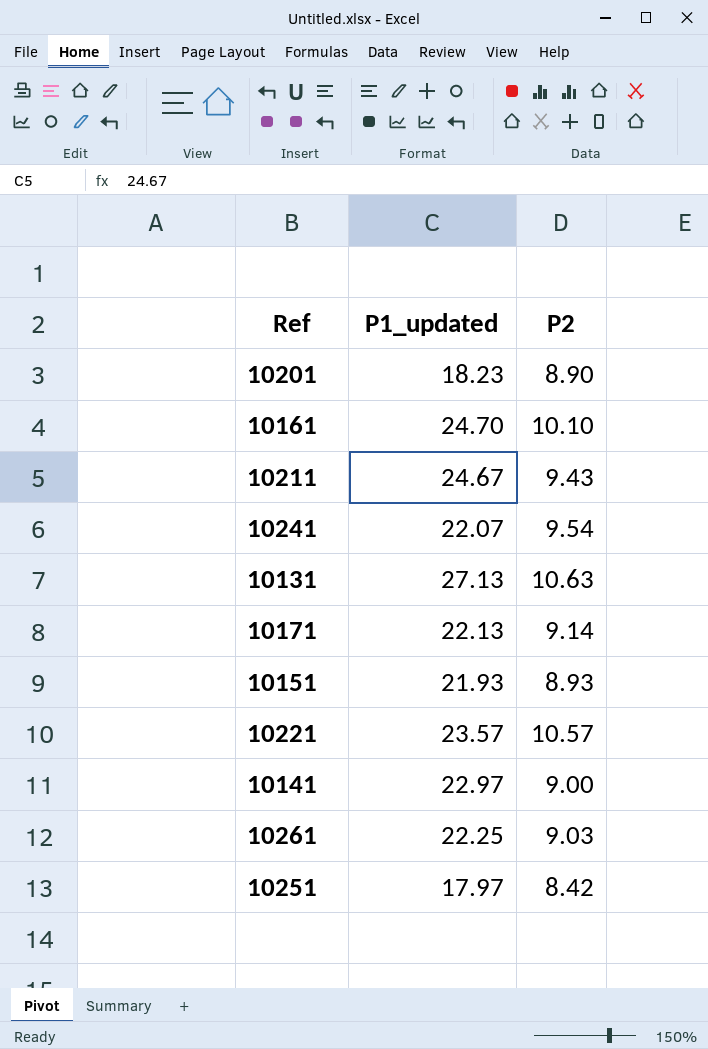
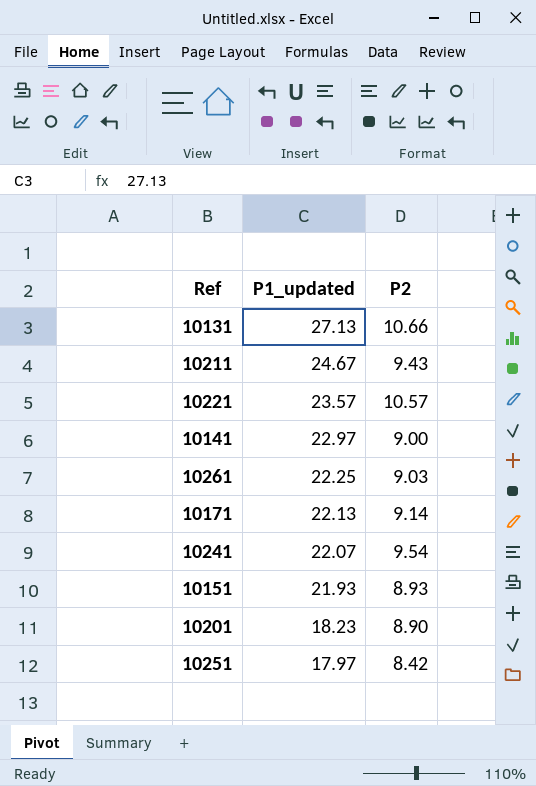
row order: none -> P1_updated descending
row 10161: 24.70 | 10.10 -> none
10131 | P2: 10.63 -> 10.66

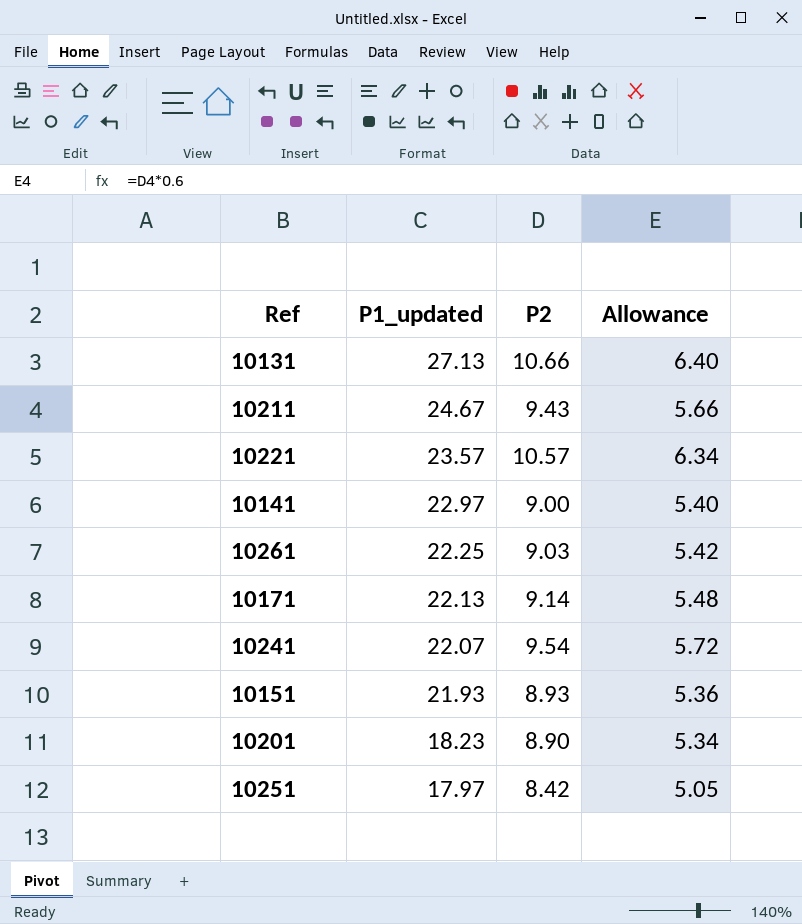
column Allowance | formula: none -> [P2] * 0.6

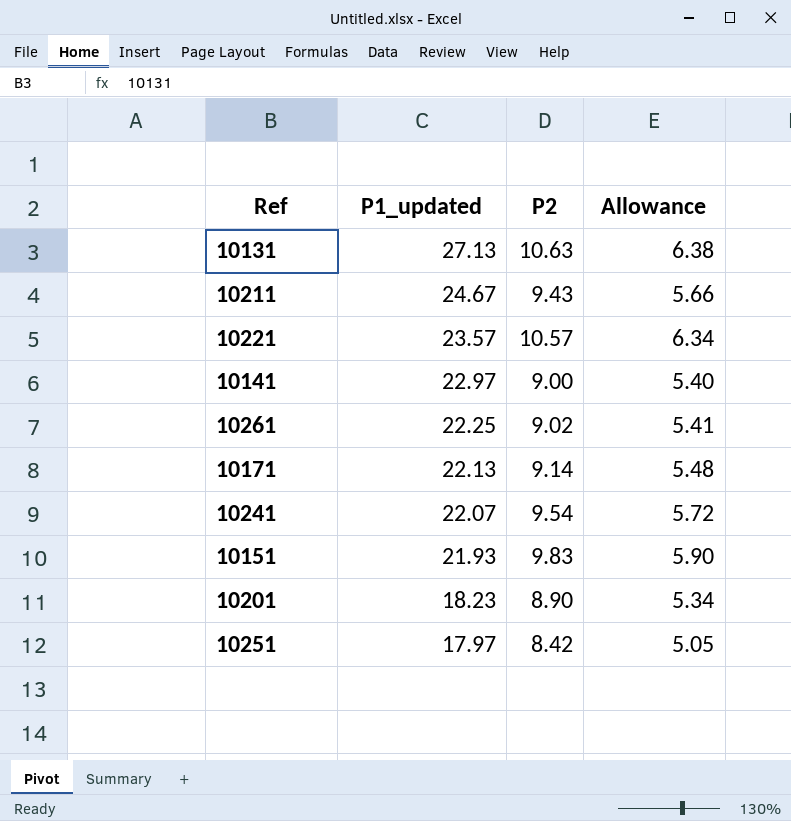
10131 | P2: 10.66 -> 10.63
10131 | Allowance: 6.40 -> 6.38
10261 | P2: 9.03 -> 9.02
10261 | Allowance: 5.42 -> 5.41
10151 | P2: 8.93 -> 9.83
10151 | Allowance: 5.36 -> 5.90

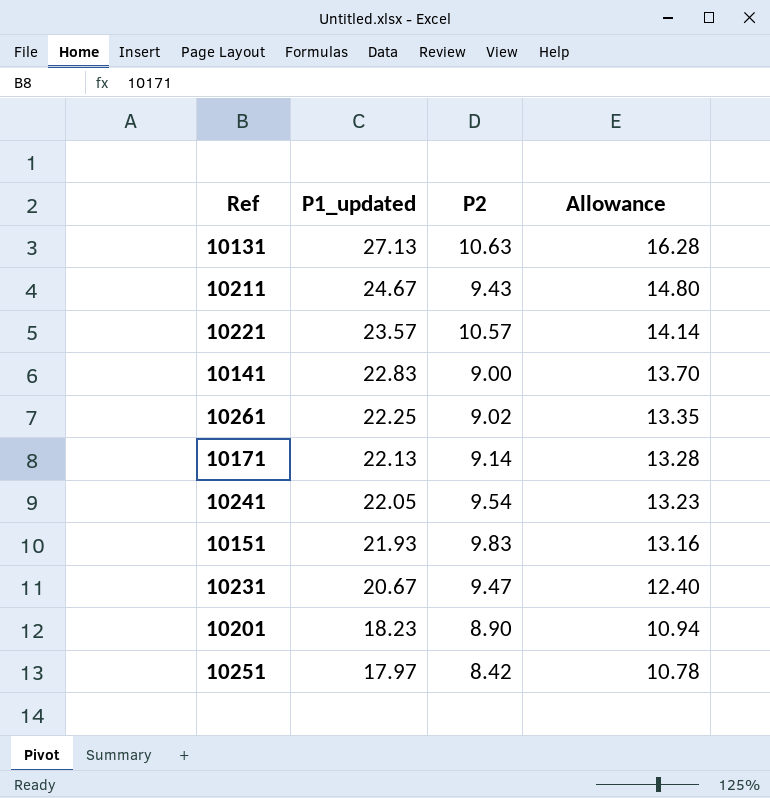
column Allowance | formula: [P2] * 0.6 -> [P1_updated] * 0.6
10141 | P1_updated: 22.97 -> 22.83
10241 | P1_updated: 22.07 -> 22.05
row 10231: none -> 20.67 | 9.47 | 12.40

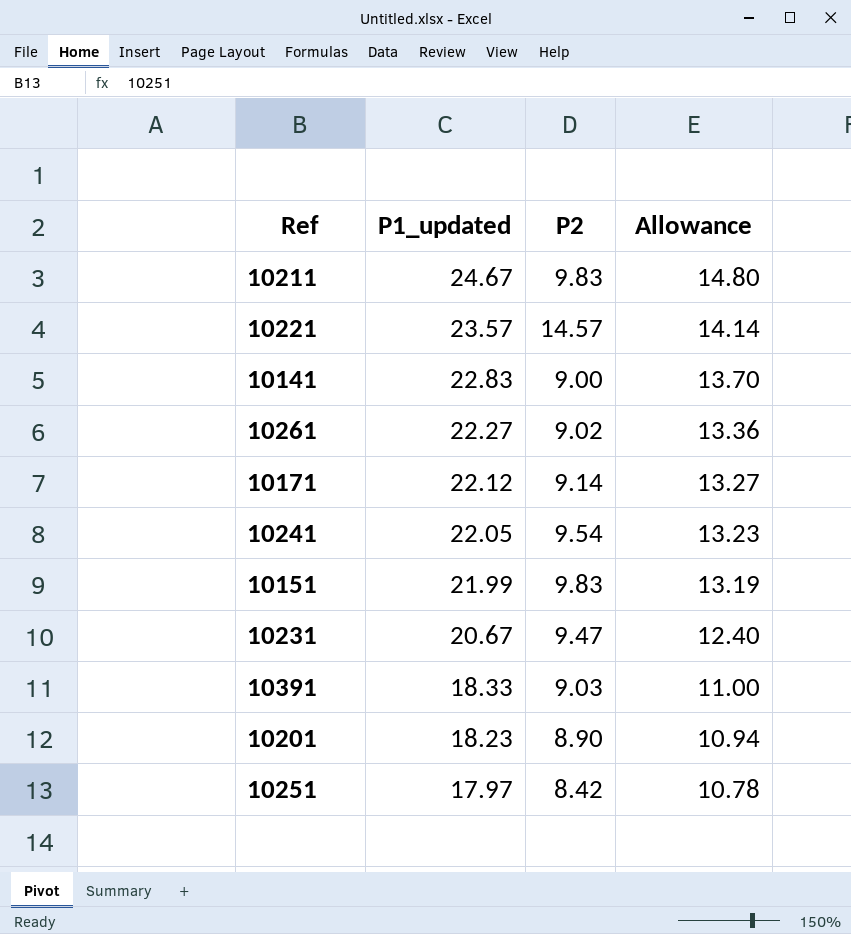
row 10131: 27.13 | 10.63 | 16.28 -> none
10211 | P2: 9.43 -> 9.83
10221 | P2: 10.57 -> 14.57
10261 | P1_updated: 22.25 -> 22.27
10261 | Allowance: 13.35 -> 13.36
10171 | P1_updated: 22.13 -> 22.12
10171 | Allowance: 13.28 -> 13.27
10151 | P1_updated: 21.93 -> 21.99
10151 | Allowance: 13.16 -> 13.19
row 10391: none -> 18.33 | 9.03 | 11.00

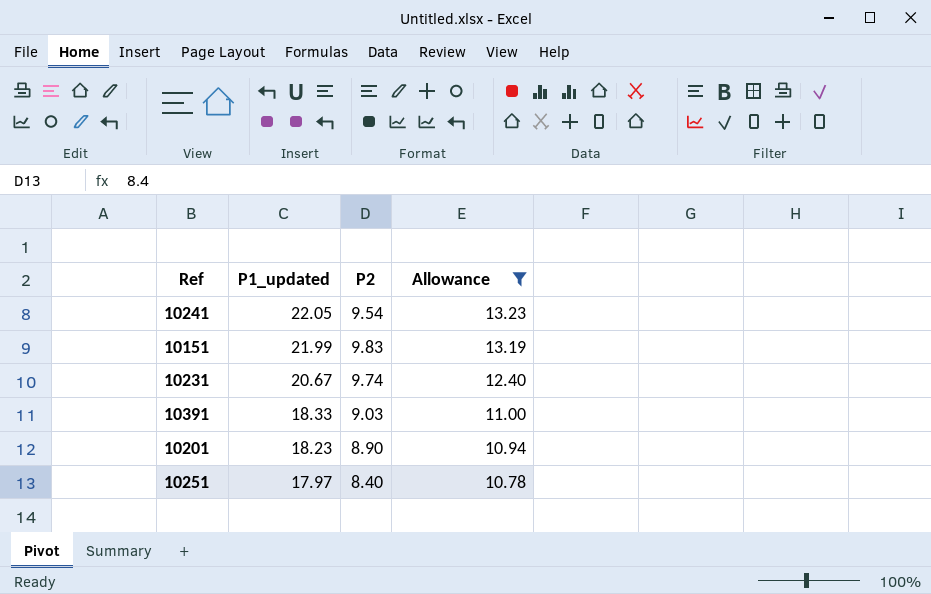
filter: none -> Allowance <= 13.23
10231 | P2: 9.47 -> 9.74
10251 | P2: 8.42 -> 8.40

